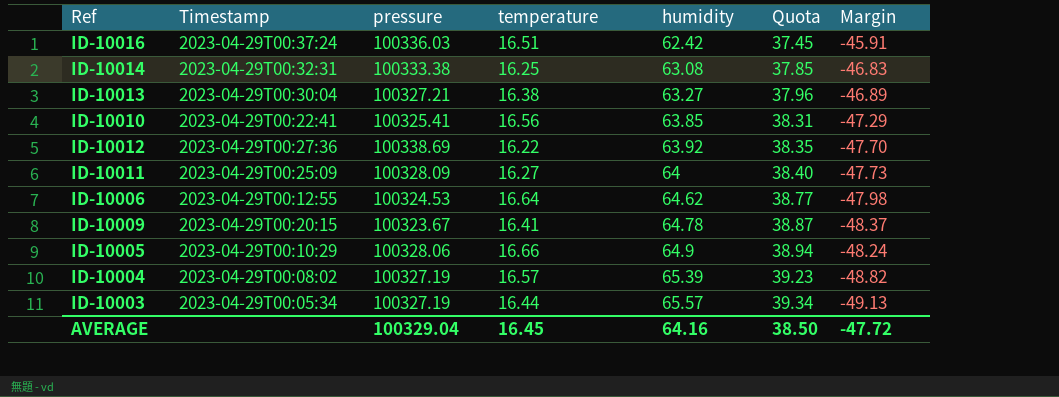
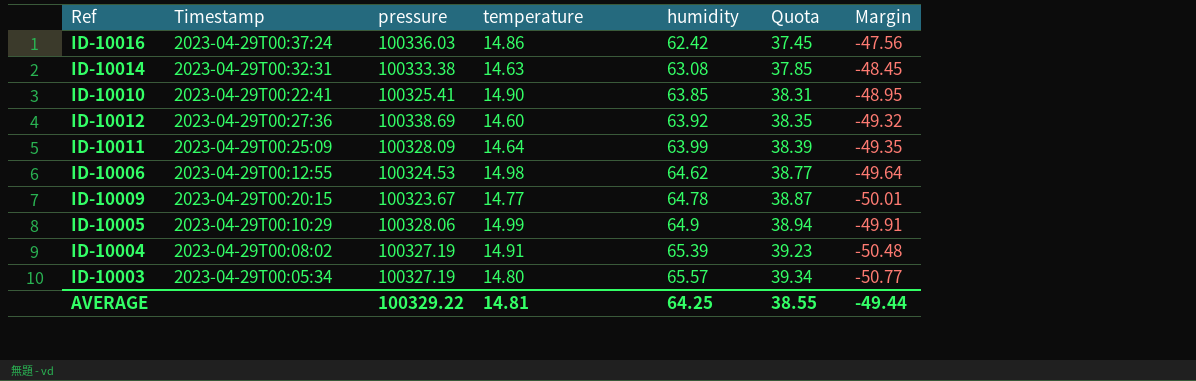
row ID-10013: 2023-04-29T00:30:04 | 100327.21 | 16.38 | 63.27 | 37.96 | -46.89 -> none
ID-10016 | temperature: 16.51 -> 14.86
ID-10016 | Margin: -45.91 -> -47.56
ID-10014 | temperature: 16.25 -> 14.63
ID-10014 | Margin: -46.83 -> -48.45
ID-10010 | temperature: 16.56 -> 14.90
ID-10010 | Margin: -47.29 -> -48.95
ID-10012 | temperature: 16.22 -> 14.60
ID-10012 | Margin: -47.70 -> -49.32
ID-10011 | temperature: 16.27 -> 14.64
ID-10011 | humidity: 64 -> 63.99
ID-10011 | Quota: 38.40 -> 38.39
ID-10011 | Margin: -47.73 -> -49.35
ID-10006 | temperature: 16.64 -> 14.98
ID-10006 | Margin: -47.98 -> -49.64
ID-10009 | temperature: 16.41 -> 14.77
ID-10009 | Margin: -48.37 -> -50.01
ID-10005 | temperature: 16.66 -> 14.99
ID-10005 | Margin: -48.24 -> -49.91
ID-10004 | temperature: 16.57 -> 14.91
ID-10004 | Margin: -48.82 -> -50.48
ID-10003 | temperature: 16.44 -> 14.80
ID-10003 | Margin: -49.13 -> -50.77
AVERAGE | pressure: 100329.04 -> 100329.22
AVERAGE | temperature: 16.45 -> 14.81
AVERAGE | humidity: 64.16 -> 64.25
AVERAGE | Quota: 38.50 -> 38.55
AVERAGE | Margin: -47.72 -> -49.44

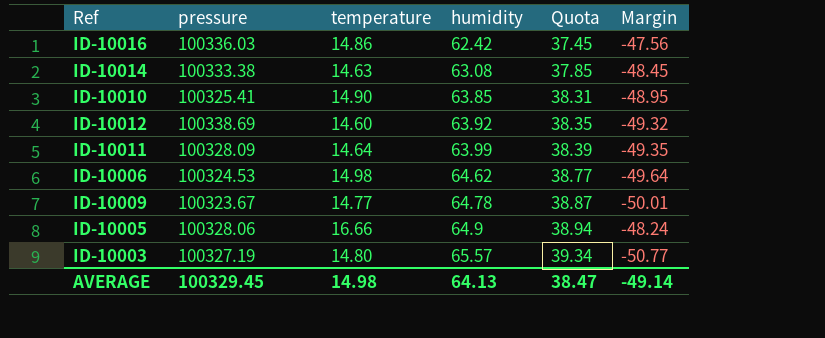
column Timestamp | position: 2 -> none
row ID-10004: 2023-04-29T00:08:02 | 100327.19 | 14.91 | 65.39 | 39.23 | -50.48 -> none
ID-10005 | temperature: 14.99 -> 16.66
ID-10005 | Margin: -49.91 -> -48.24
AVERAGE | pressure: 100329.22 -> 100329.45
AVERAGE | temperature: 14.81 -> 14.98
AVERAGE | humidity: 64.25 -> 64.13
AVERAGE | Quota: 38.55 -> 38.47
AVERAGE | Margin: -49.44 -> -49.14

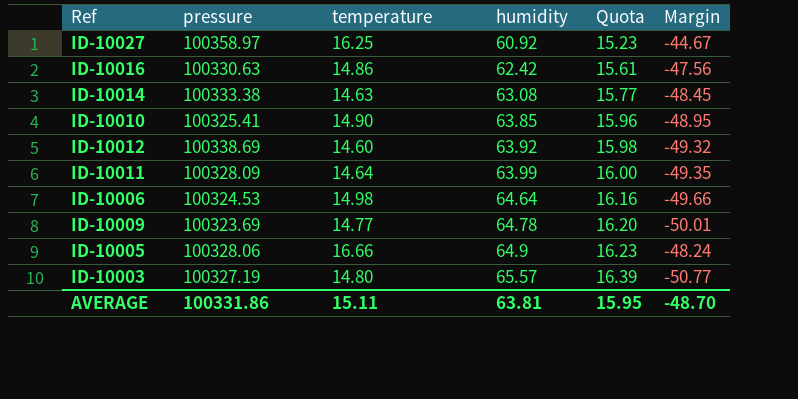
column Quota | formula: [humidity] * 0.6 -> [humidity] * 0.25
row ID-10027: none -> 100358.97 | 16.25 | 60.92 | 15.23 | -44.67
ID-10016 | pressure: 100336.03 -> 100330.63
ID-10006 | humidity: 64.62 -> 64.64
ID-10006 | Margin: -49.64 -> -49.66
ID-10009 | pressure: 100323.67 -> 100323.69
AVERAGE | pressure: 100329.45 -> 100331.86
AVERAGE | temperature: 14.98 -> 15.11
AVERAGE | humidity: 64.13 -> 63.81
AVERAGE | Quota: 38.47 -> 15.95
AVERAGE | Margin: -49.14 -> -48.70

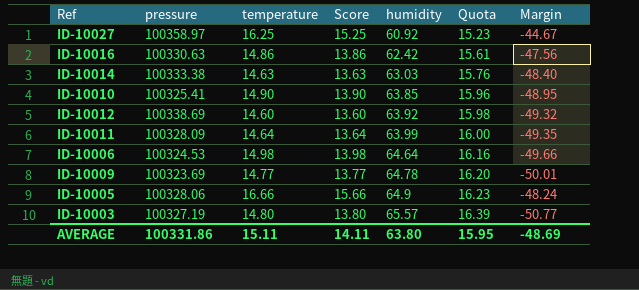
column Score | formula: none -> [temperature] - 1
ID-10014 | humidity: 63.08 -> 63.03
ID-10014 | Quota: 15.77 -> 15.76
ID-10014 | Margin: -48.45 -> -48.40
AVERAGE | humidity: 63.81 -> 63.80
AVERAGE | Margin: -48.70 -> -48.69

